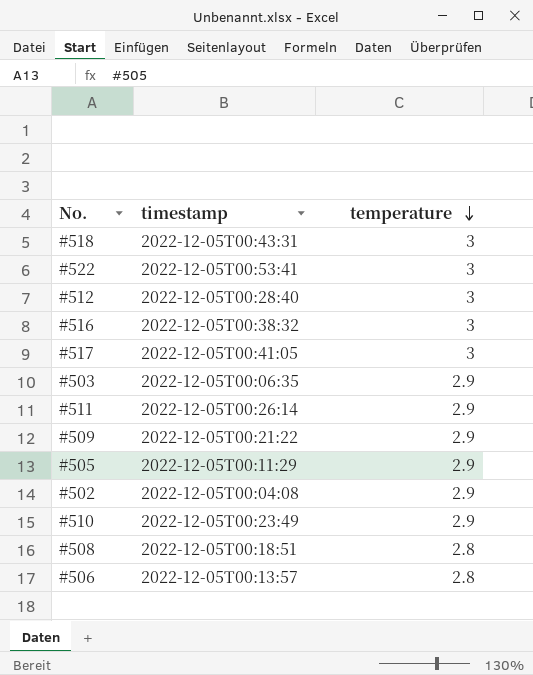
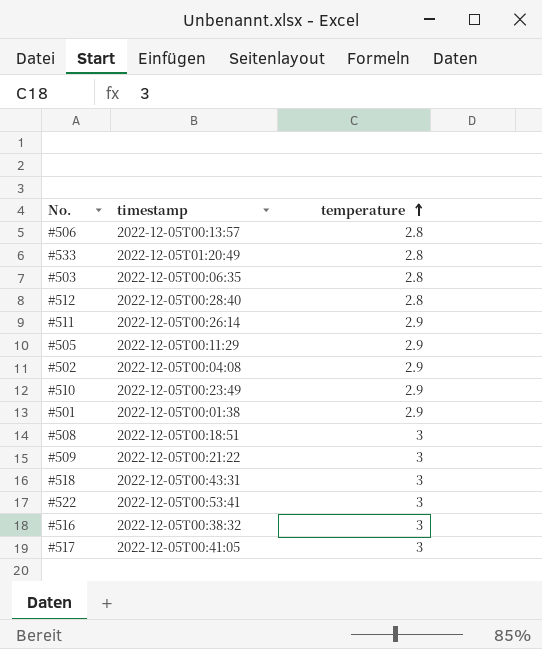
row order: temperature descending -> temperature ascending
row #533: none -> 2022-12-05T01:20:49 | 2.8
#503 | temperature: 2.9 -> 2.8
#512 | temperature: 3 -> 2.8
row #501: none -> 2022-12-05T00:01:38 | 2.9
#508 | temperature: 2.8 -> 3
#509 | temperature: 2.9 -> 3

